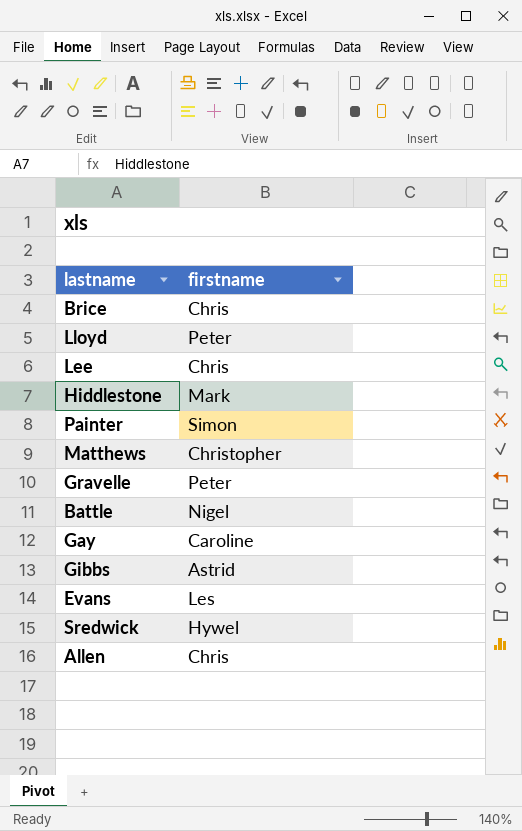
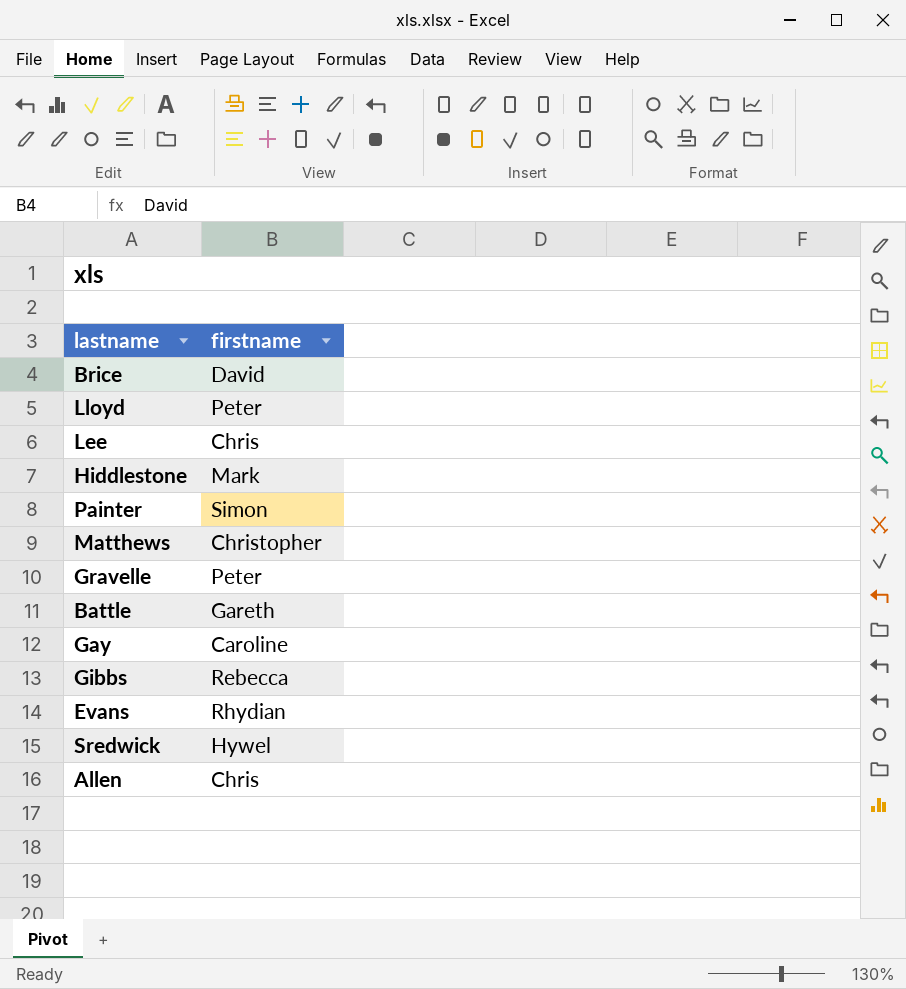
Brice | firstname: Chris -> David
Battle | firstname: Nigel -> Gareth
Gibbs | firstname: Astrid -> Rebecca
Evans | firstname: Les -> Rhydian

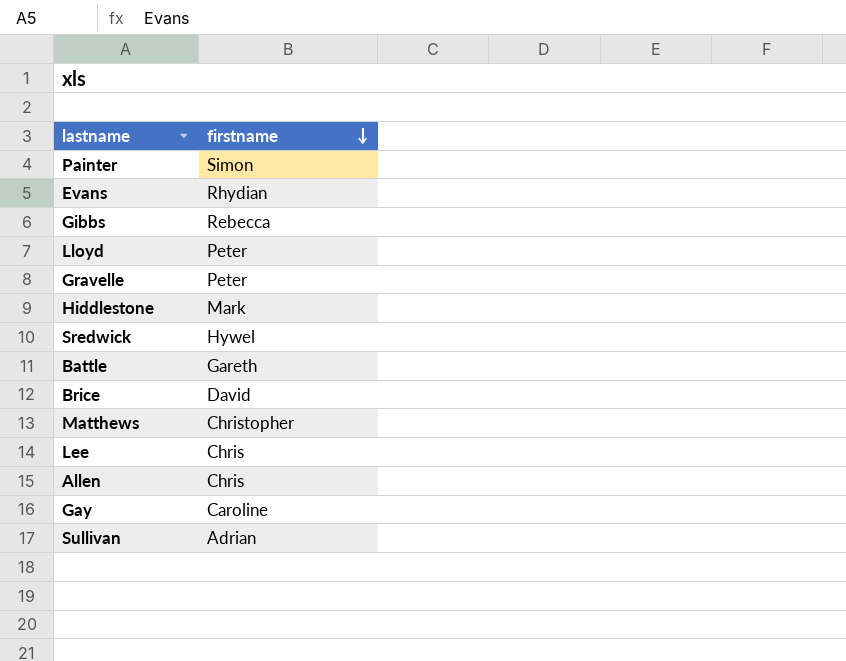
row order: none -> firstname descending
row Sullivan: none -> Adrian

